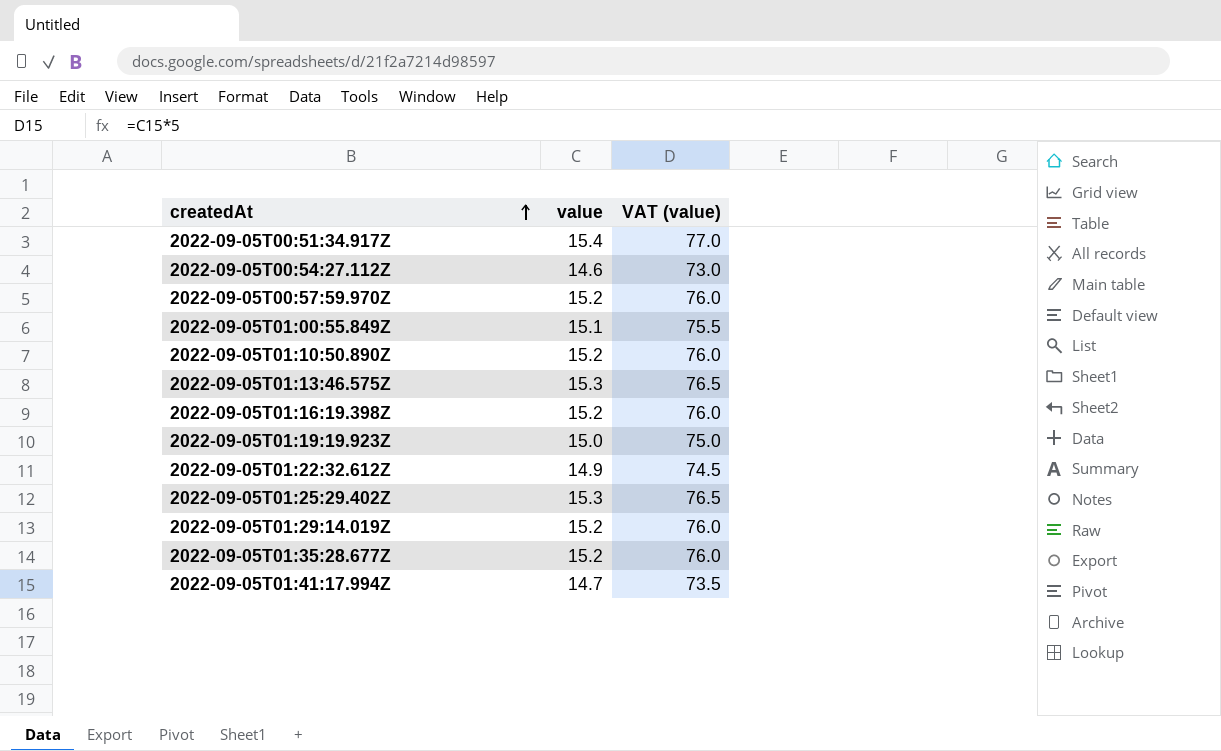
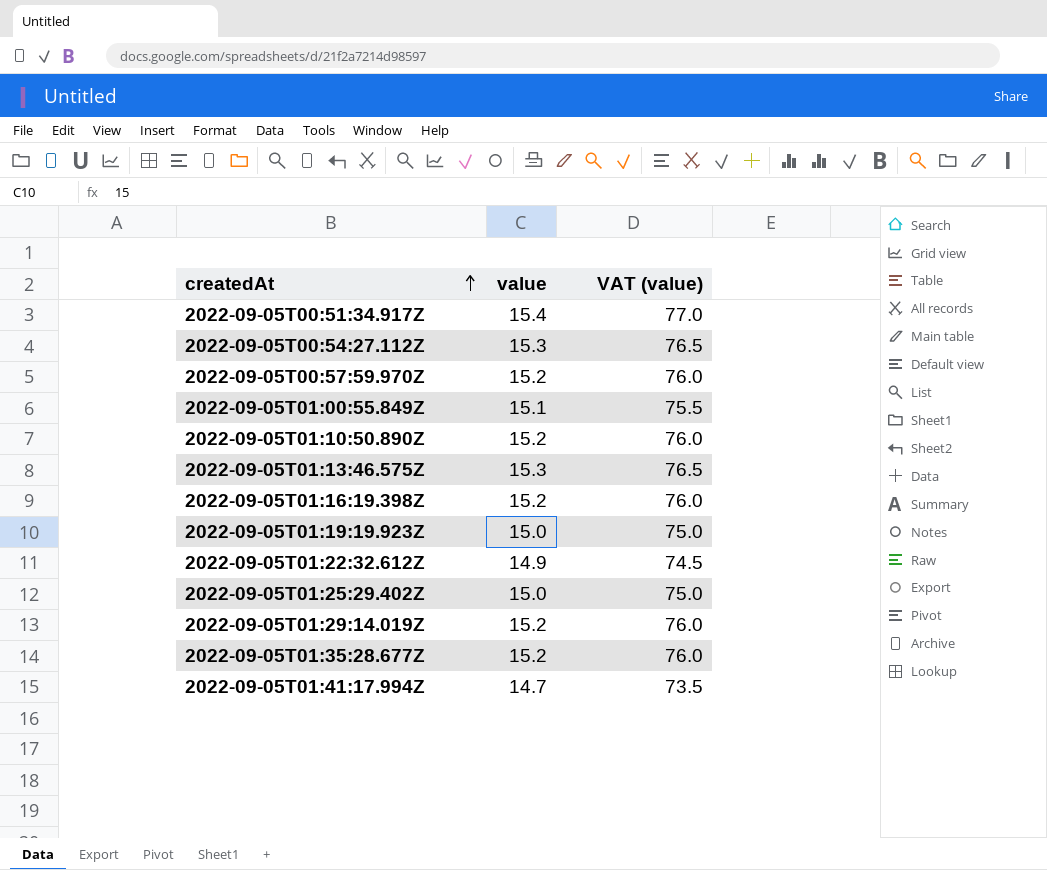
2022-09-05T00:54:27.112Z | value: 14.6 -> 15.3
2022-09-05T00:54:27.112Z | VAT (value): 73.0 -> 76.5
2022-09-05T01:25:29.402Z | value: 15.3 -> 15.0
2022-09-05T01:25:29.402Z | VAT (value): 76.5 -> 75.0

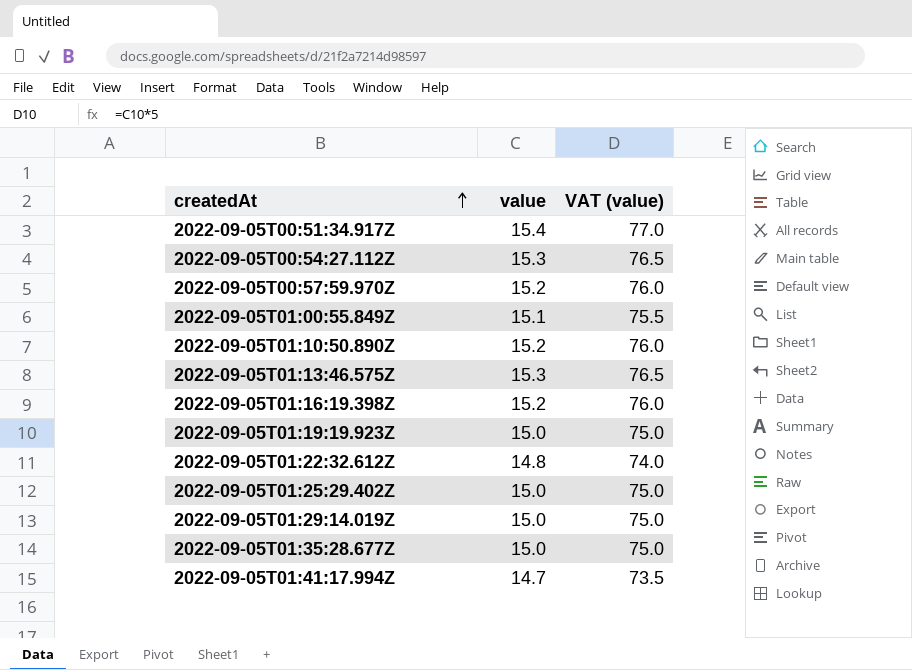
2022-09-05T01:22:32.612Z | value: 14.9 -> 14.8
2022-09-05T01:22:32.612Z | VAT (value): 74.5 -> 74.0
2022-09-05T01:29:14.019Z | value: 15.2 -> 15.0
2022-09-05T01:29:14.019Z | VAT (value): 76.0 -> 75.0
2022-09-05T01:35:28.677Z | value: 15.2 -> 15.0
2022-09-05T01:35:28.677Z | VAT (value): 76.0 -> 75.0

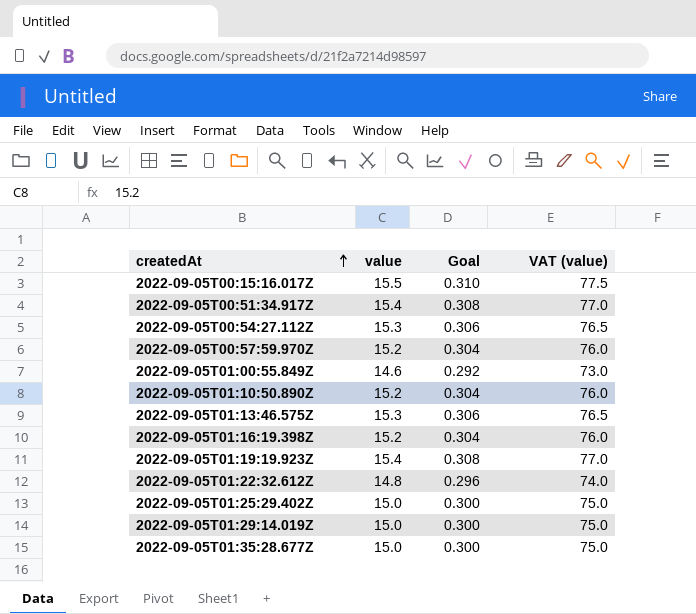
column Goal | formula: none -> [value] * 0.02
row 2022-09-05T01:41:17.994Z: 14.7 | 73.5 -> none
row 2022-09-05T00:15:16.017Z: none -> 15.5 | 0.310 | 77.5
2022-09-05T01:00:55.849Z | value: 15.1 -> 14.6
2022-09-05T01:00:55.849Z | VAT (value): 75.5 -> 73.0
2022-09-05T01:19:19.923Z | value: 15.0 -> 15.4
2022-09-05T01:19:19.923Z | VAT (value): 75.0 -> 77.0

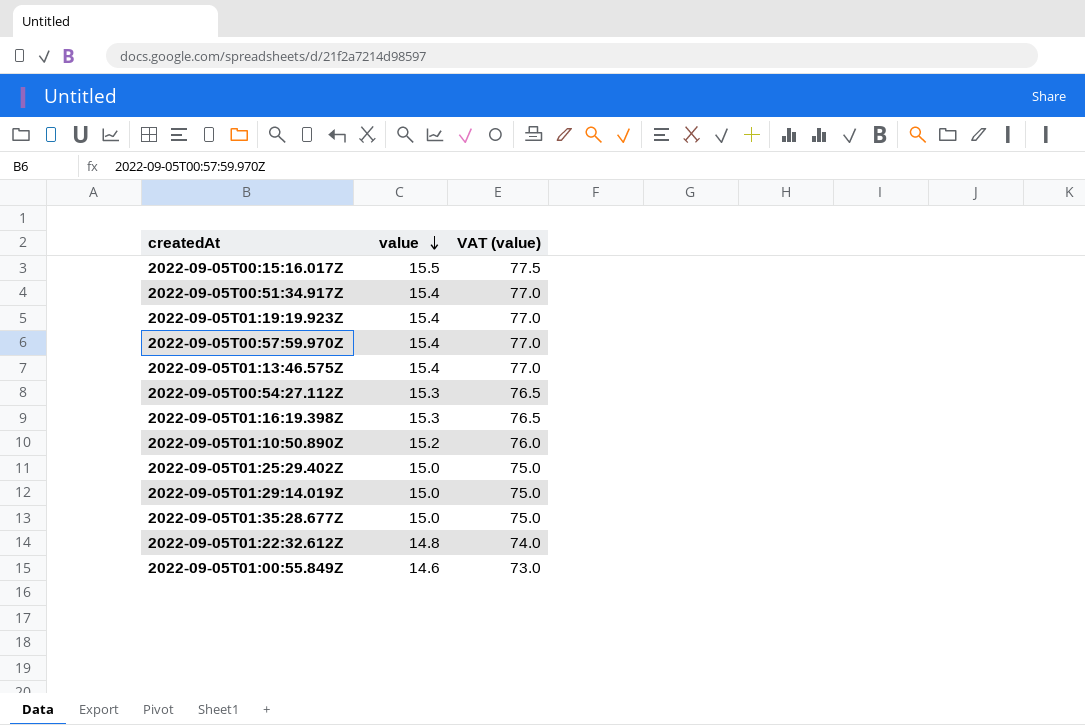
row order: createdAt ascending -> value descending
column Goal | formula: [value] * 0.02 -> none
2022-09-05T00:57:59.970Z | value: 15.2 -> 15.4
2022-09-05T00:57:59.970Z | VAT (value): 76.0 -> 77.0
2022-09-05T01:13:46.575Z | value: 15.3 -> 15.4
2022-09-05T01:13:46.575Z | VAT (value): 76.5 -> 77.0
2022-09-05T01:16:19.398Z | value: 15.2 -> 15.3
2022-09-05T01:16:19.398Z | VAT (value): 76.0 -> 76.5

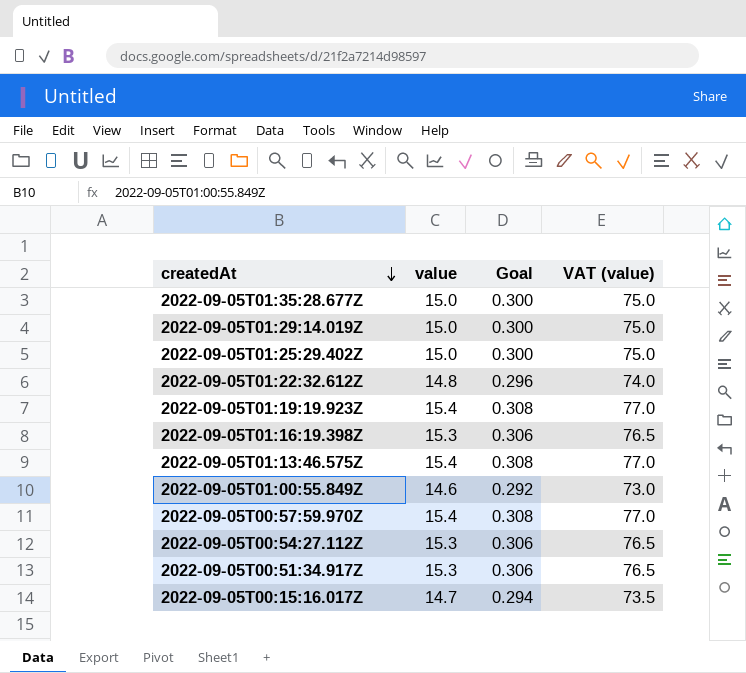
row order: value descending -> createdAt descending
column Goal | formula: none -> [value] * 0.02
row 2022-09-05T01:10:50.890Z: 15.2 | 76.0 -> none
2022-09-05T00:51:34.917Z | value: 15.4 -> 15.3
2022-09-05T00:51:34.917Z | VAT (value): 77.0 -> 76.5
2022-09-05T00:15:16.017Z | value: 15.5 -> 14.7
2022-09-05T00:15:16.017Z | VAT (value): 77.5 -> 73.5

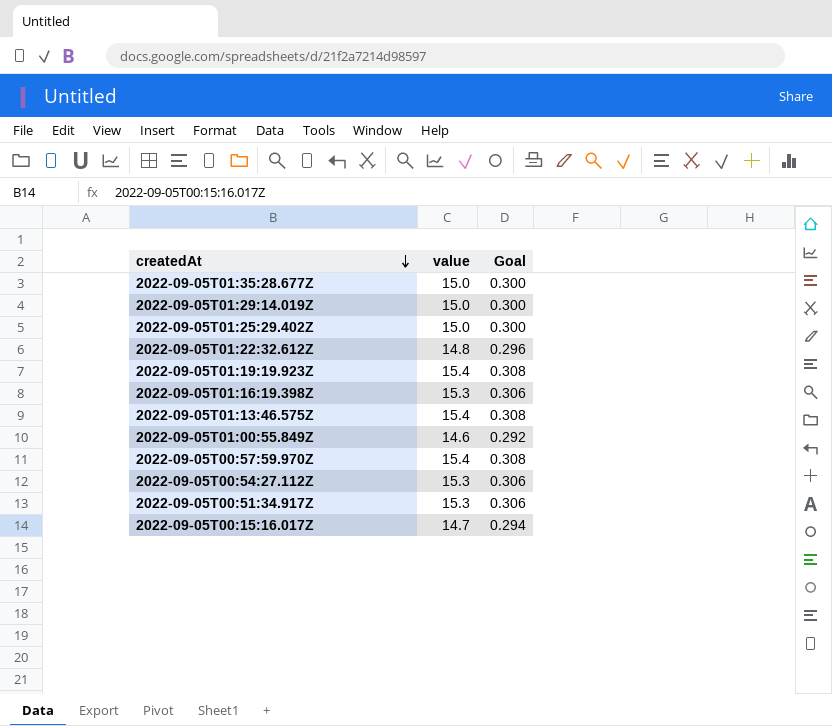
column VAT (value) | formula: [value] * 5 -> none

